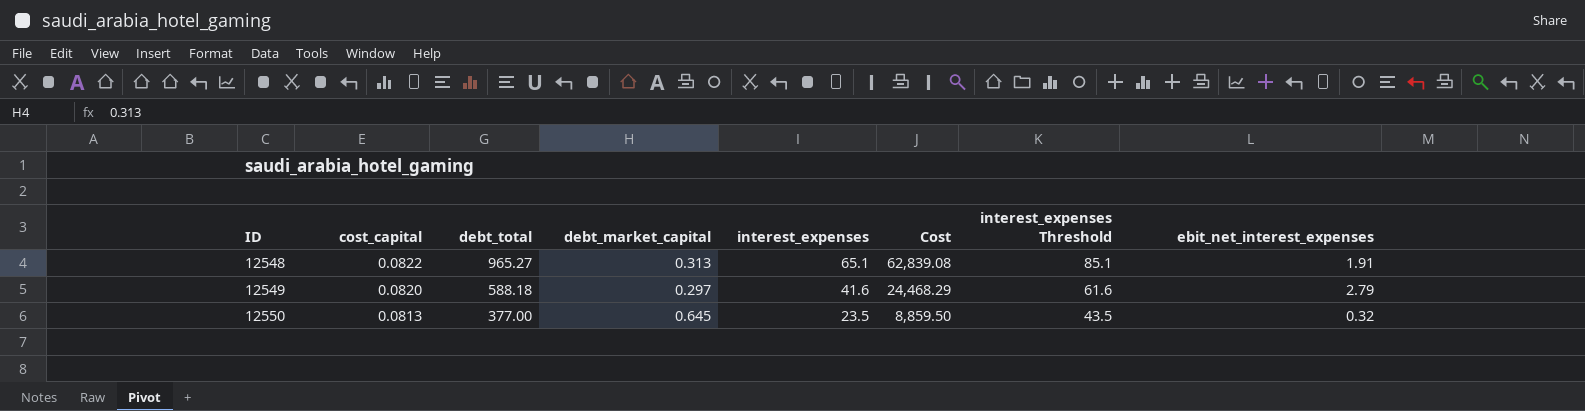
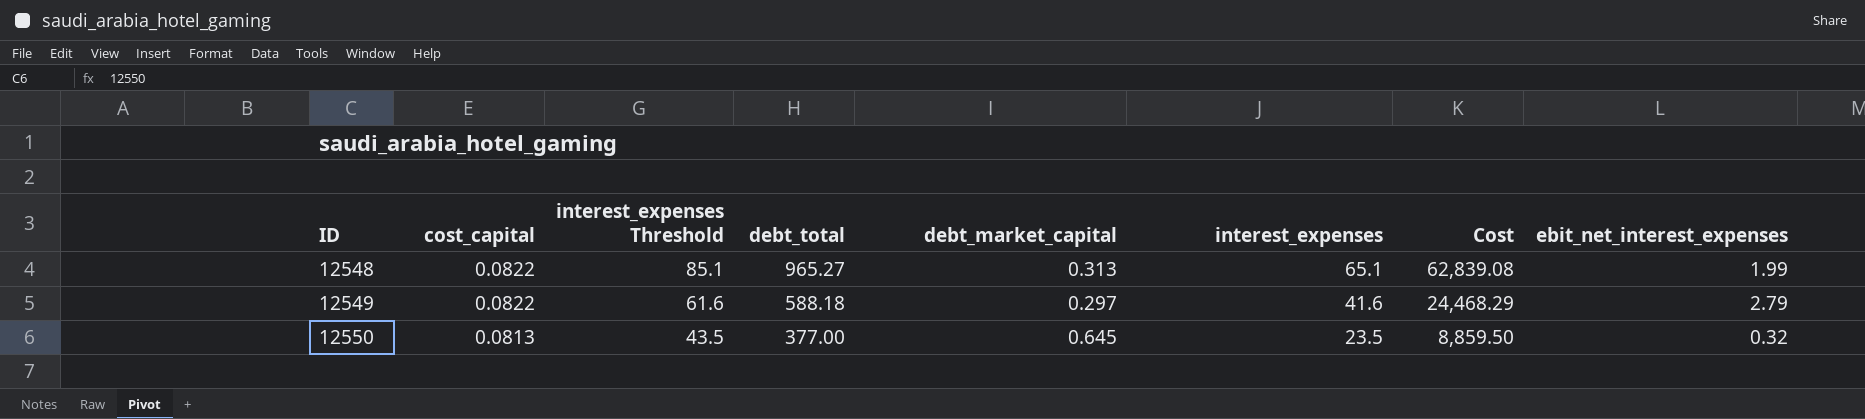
column interest_expenses Threshold | position: 7 -> 3
12548 | ebit_net_interest_expenses: 1.91 -> 1.99
12549 | cost_capital: 0.0820 -> 0.0822

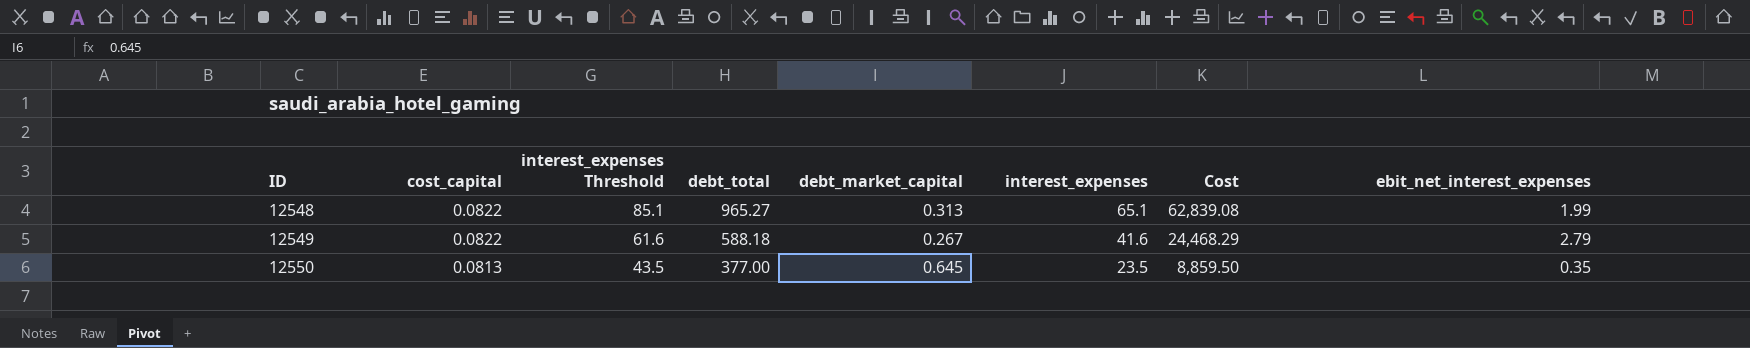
12549 | debt_market_capital: 0.297 -> 0.267
12550 | ebit_net_interest_expenses: 0.32 -> 0.35

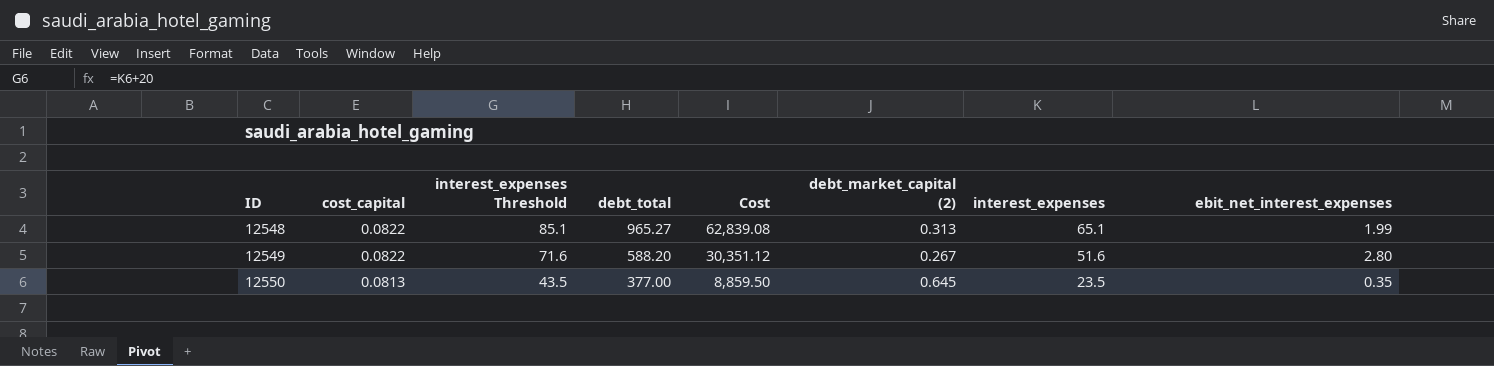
column Cost | position: 7 -> 5
column name: debt_market_capital -> debt_market_capital (2)
12549 | interest_expenses Threshold: 61.6 -> 71.6
12549 | debt_total: 588.18 -> 588.20
12549 | Cost: 24,468.29 -> 30,351.12
12549 | interest_expenses: 41.6 -> 51.6
12549 | ebit_net_interest_expenses: 2.79 -> 2.80

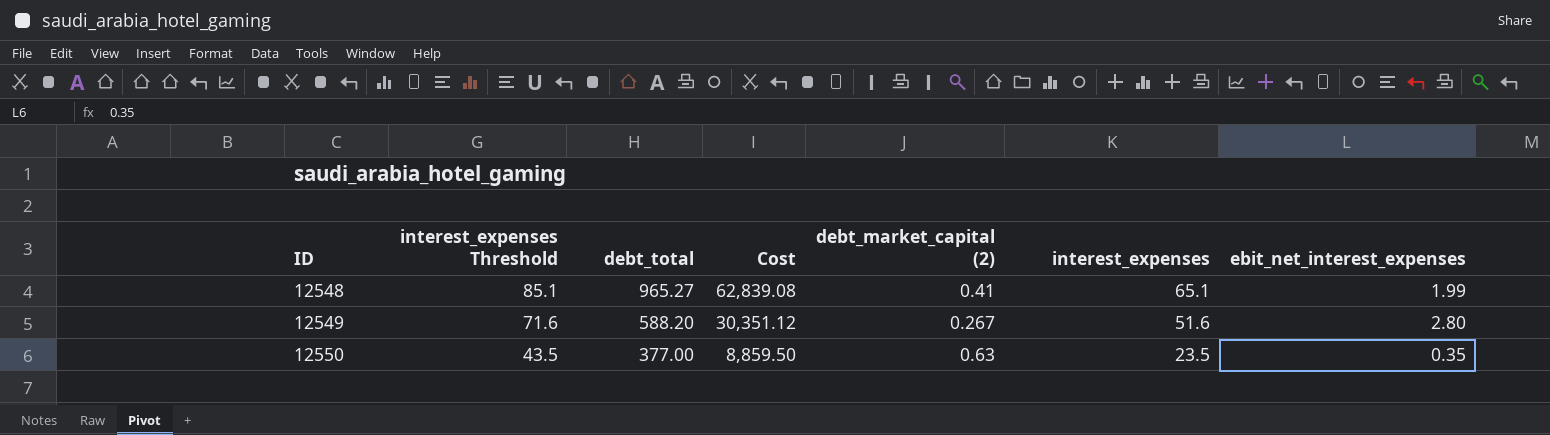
column cost_capital | position: 2 -> none
12548 | debt_market_capital (2): 0.313 -> 0.41
12550 | debt_market_capital (2): 0.645 -> 0.63

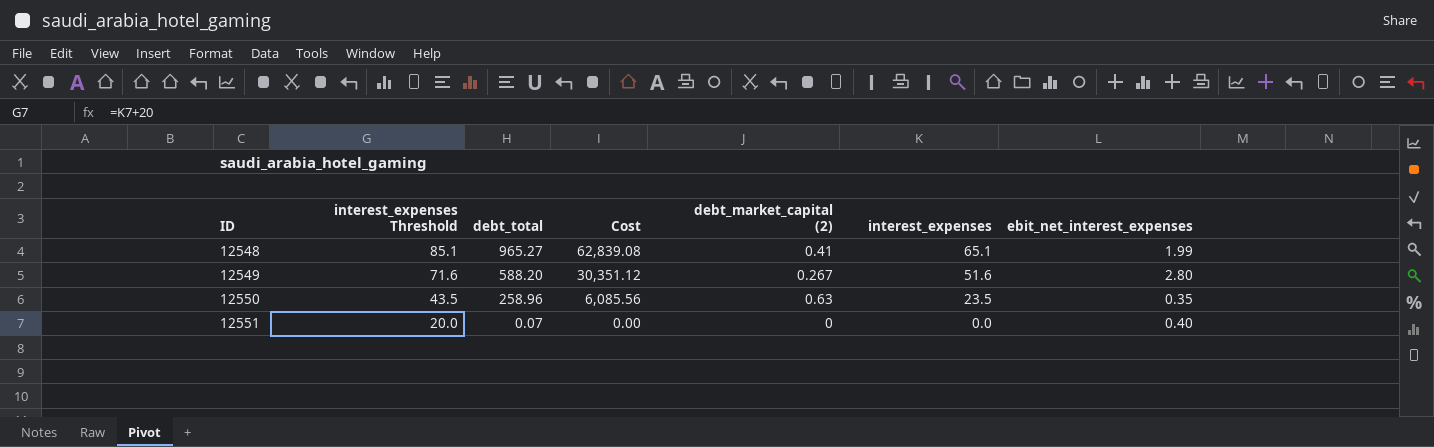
12550 | debt_total: 377.00 -> 258.96
12550 | Cost: 8,859.50 -> 6,085.56
row 12551: none -> 20.0 | 0.07 | 0.00 | 0 | 0.0 | 0.40

